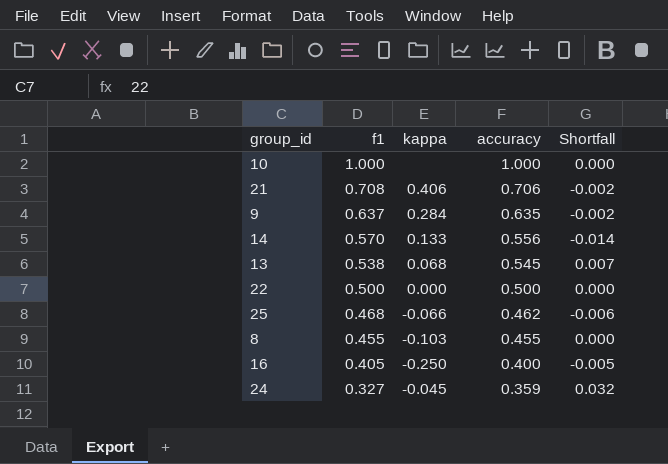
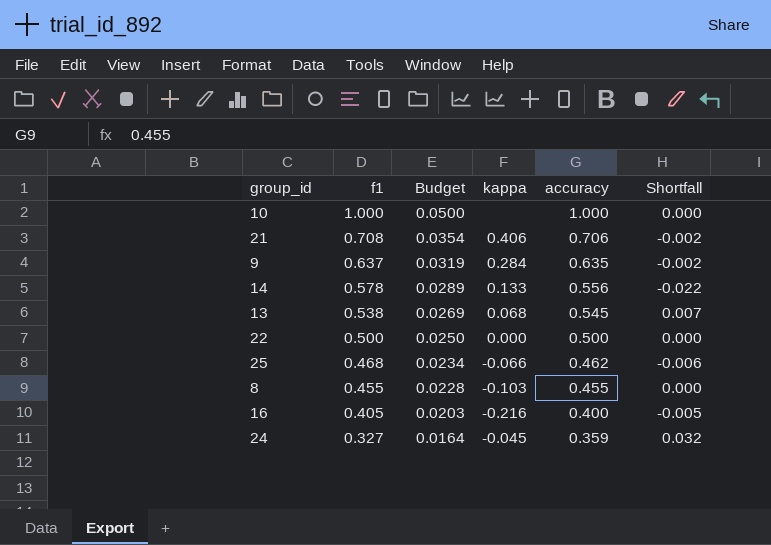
column Budget | formula: none -> [f1] * 0.05
14 | f1: 0.570 -> 0.578
14 | Shortfall: -0.014 -> -0.022
16 | kappa: -0.250 -> -0.216

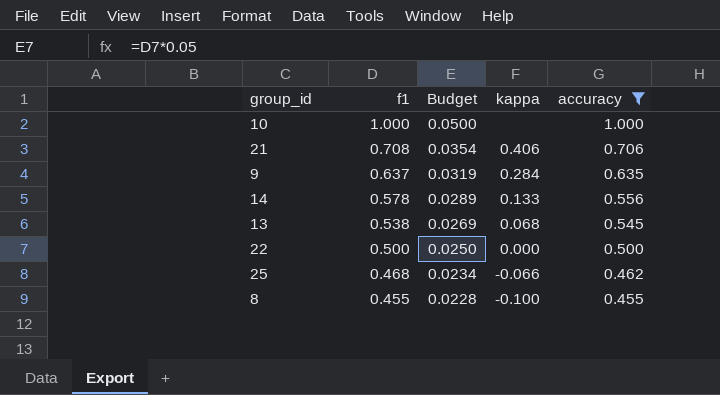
filter: none -> accuracy >= 0.455
column Shortfall | formula: [accuracy] - [f1] -> none
8 | kappa: -0.103 -> -0.100

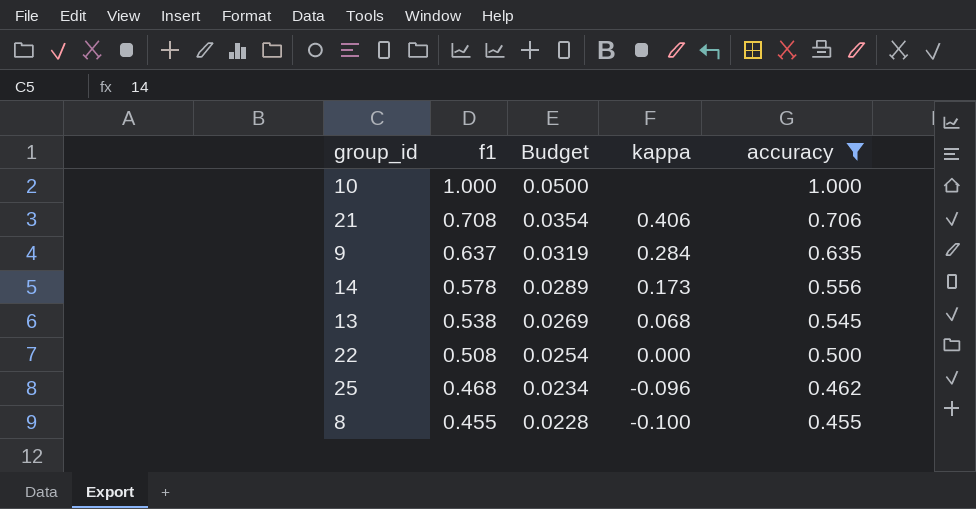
14 | kappa: 0.133 -> 0.173
22 | f1: 0.500 -> 0.508
22 | Budget: 0.0250 -> 0.0254
25 | kappa: -0.066 -> -0.096

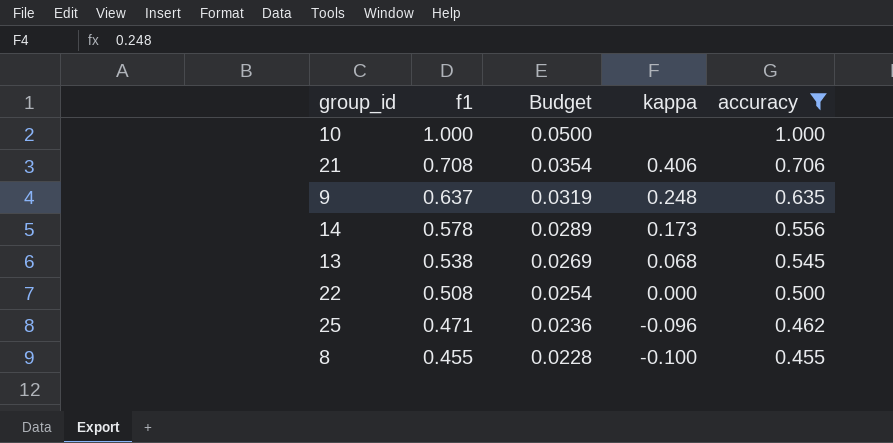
9 | kappa: 0.284 -> 0.248
25 | f1: 0.468 -> 0.471
25 | Budget: 0.0234 -> 0.0236

